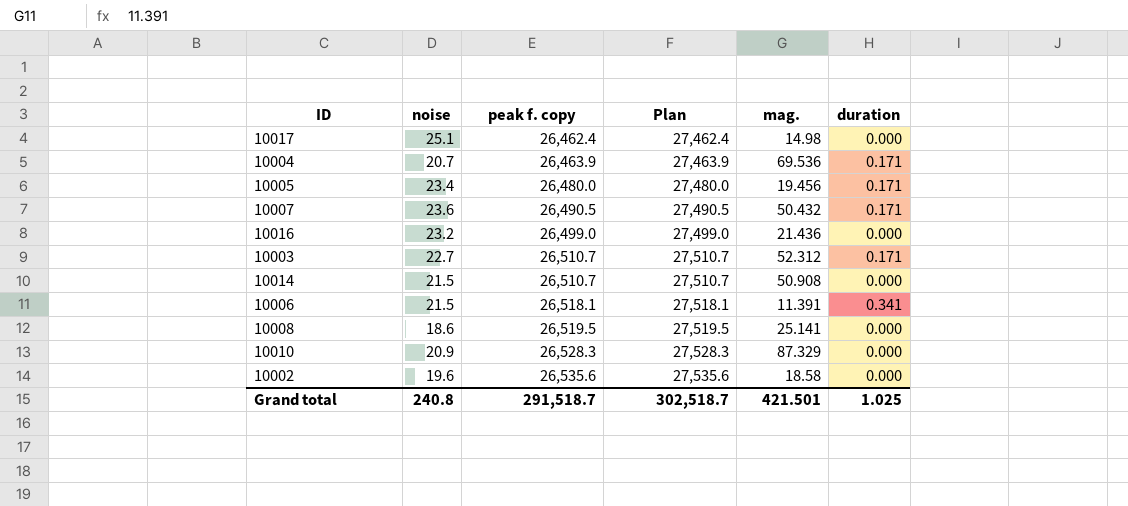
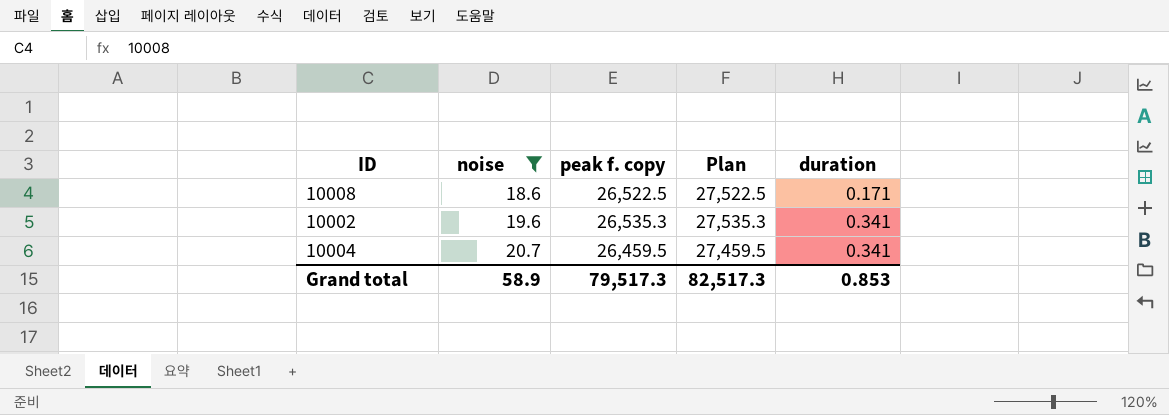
filter: none -> noise <= 20.7
row order: peak f. copy ascending -> noise ascending
column mag. | position: 5 -> none
10008 | peak f. copy: 26,519.5 -> 26,522.5
10008 | Plan: 27,519.5 -> 27,522.5
10008 | duration: 0.000 -> 0.171
10002 | peak f. copy: 26,535.6 -> 26,535.3
10002 | Plan: 27,535.6 -> 27,535.3
10002 | duration: 0.000 -> 0.341
10004 | peak f. copy: 26,463.9 -> 26,459.5
10004 | Plan: 27,463.9 -> 27,459.5
10004 | duration: 0.171 -> 0.341
Grand total | noise: 240.8 -> 58.9
Grand total | peak f. copy: 291,518.7 -> 79,517.3
Grand total | Plan: 302,518.7 -> 82,517.3
Grand total | duration: 1.025 -> 0.853

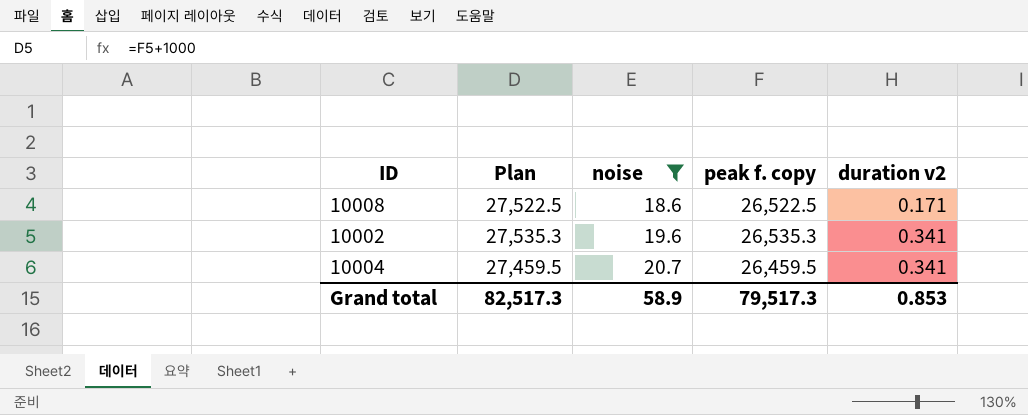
column Plan | position: 4 -> 2
column name: duration -> duration v2

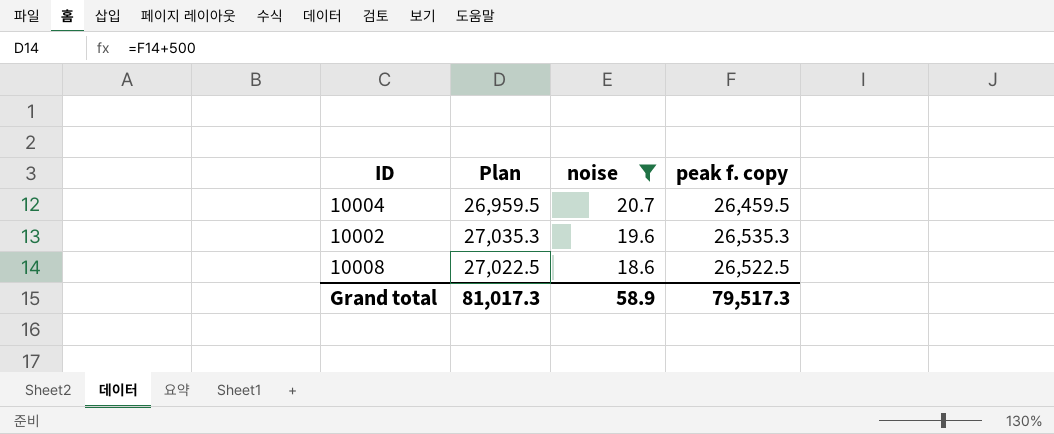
row order: noise ascending -> noise descending
column duration v2 | position: 5 -> none
column Plan | formula: [peak f. copy] + 1000 -> [peak f. copy] + 500
Grand total | Plan: 82,517.3 -> 81,017.3

